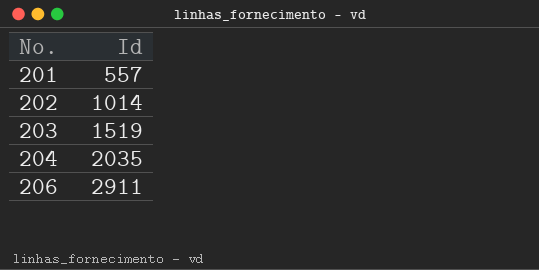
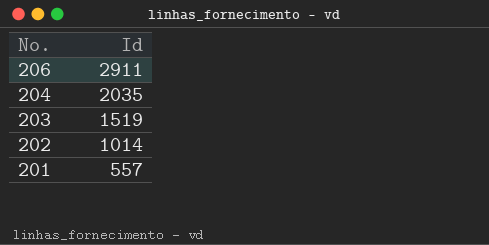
row order: No. ascending -> No. descending

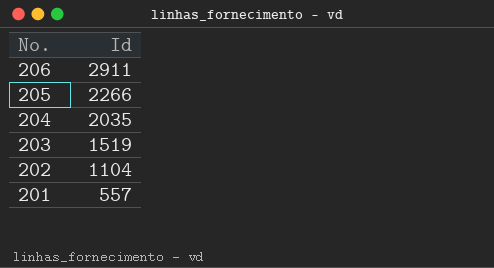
row 205: none -> 2266
202 | Id: 1014 -> 1104

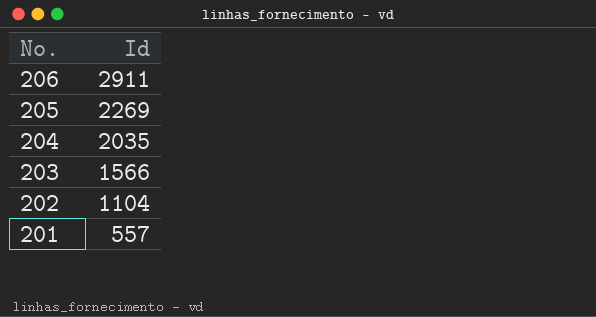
205 | Id: 2266 -> 2269
203 | Id: 1519 -> 1566

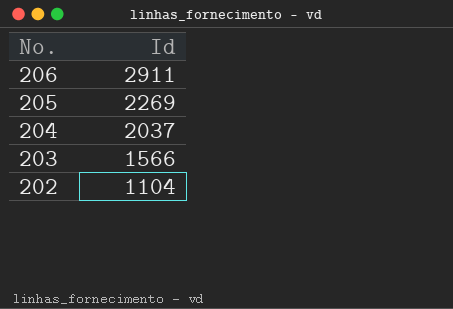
row 201: 557 -> none
204 | Id: 2035 -> 2037

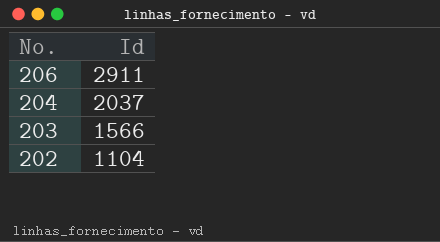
row 205: 2269 -> none

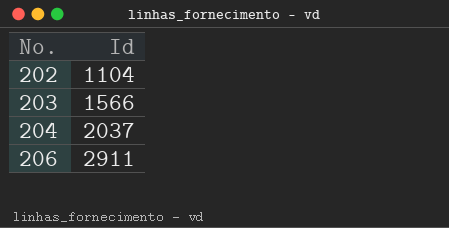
row order: No. descending -> No. ascending

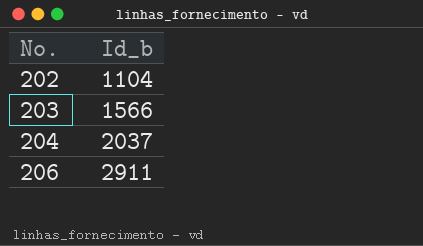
column name: Id -> Id_b

